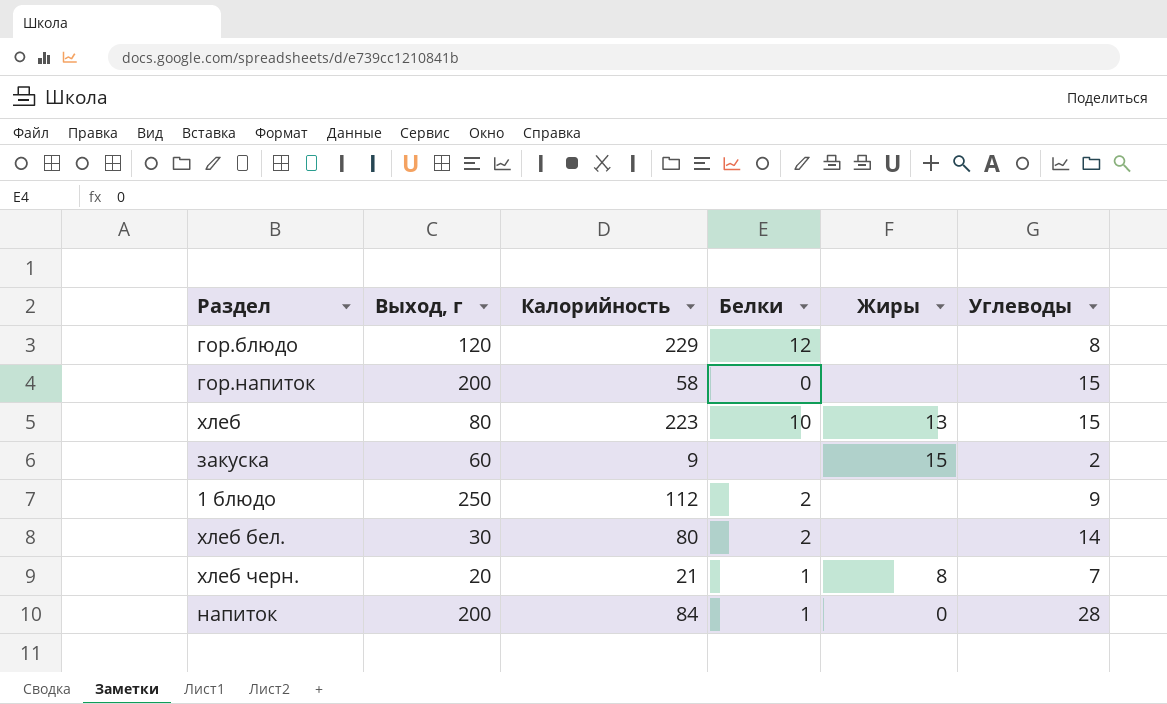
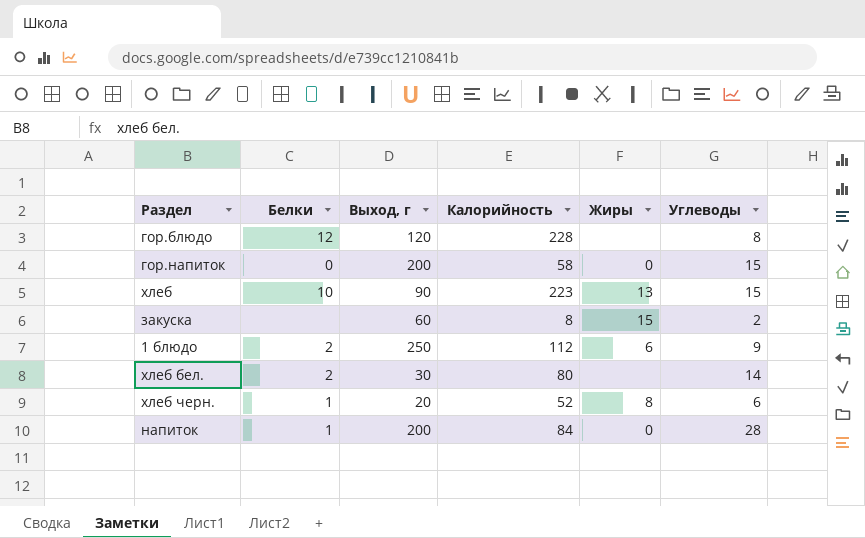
column Белки | position: 4 -> 2
гор.блюдо | Калорийность: 229 -> 228
гор.напиток | Жиры: none -> 0
хлеб | Выход, г: 80 -> 90
закуска | Калорийность: 9 -> 8
1 блюдо | Жиры: none -> 6
хлеб черн. | Калорийность: 21 -> 52
хлеб черн. | Углеводы: 7 -> 6

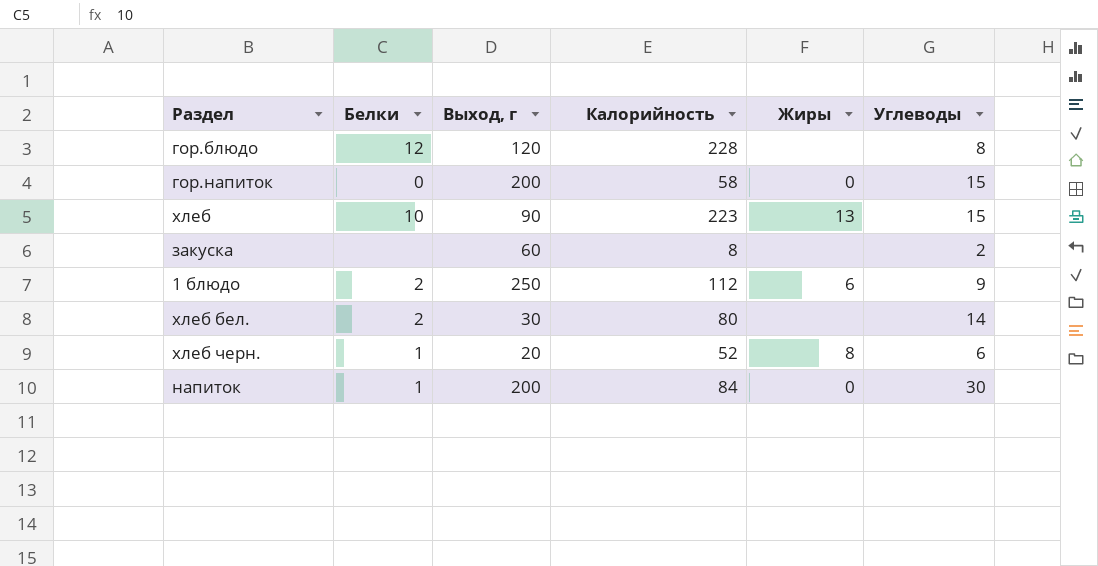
закуска | Жиры: 15 -> none
напиток | Углеводы: 28 -> 30

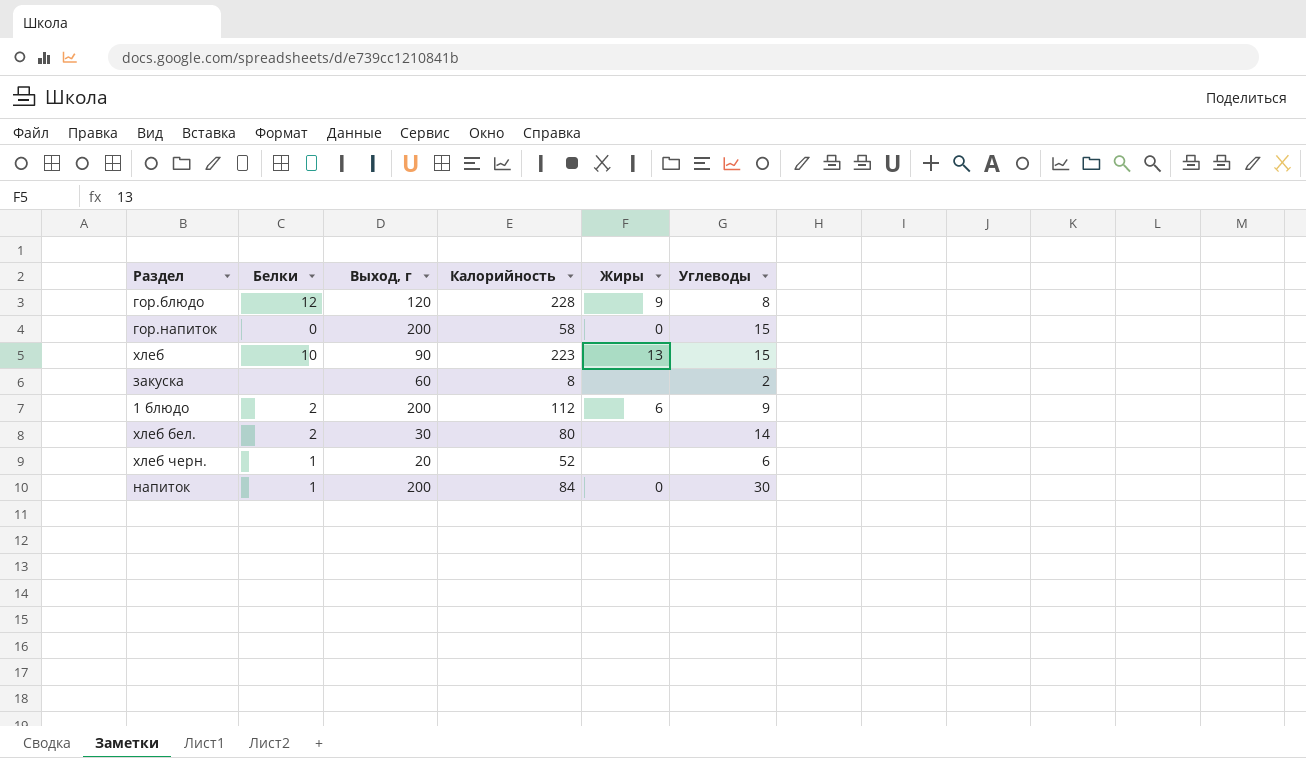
гор.блюдо | Жиры: none -> 9
1 блюдо | Выход, г: 250 -> 200
хлеб черн. | Жиры: 8 -> none

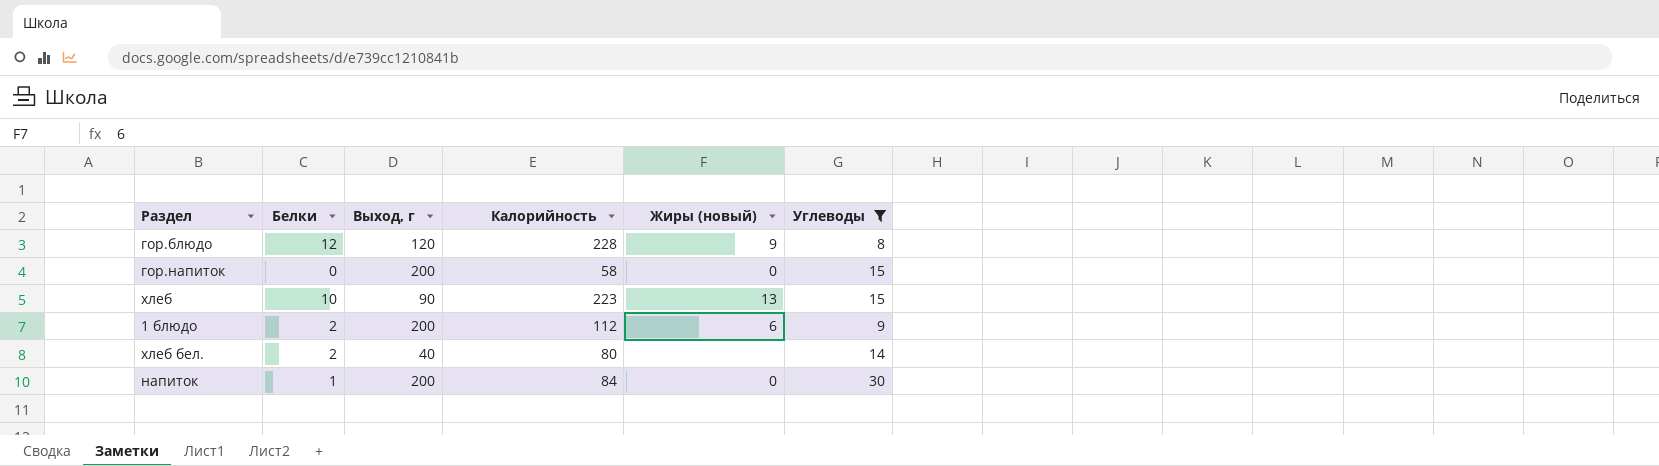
filter: none -> Углеводы >= 8
column name: Жиры -> Жиры (новый)
хлеб бел. | Выход, г: 30 -> 40

